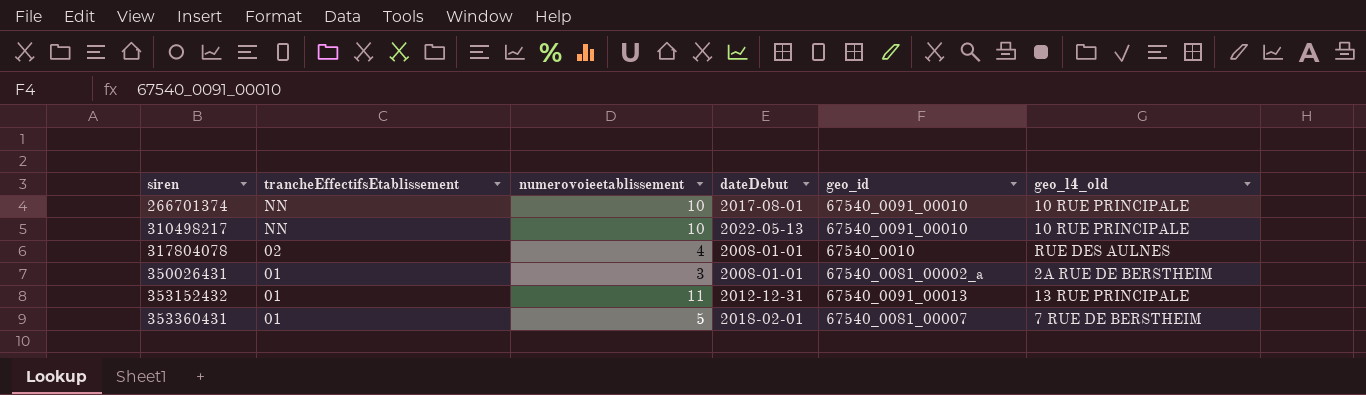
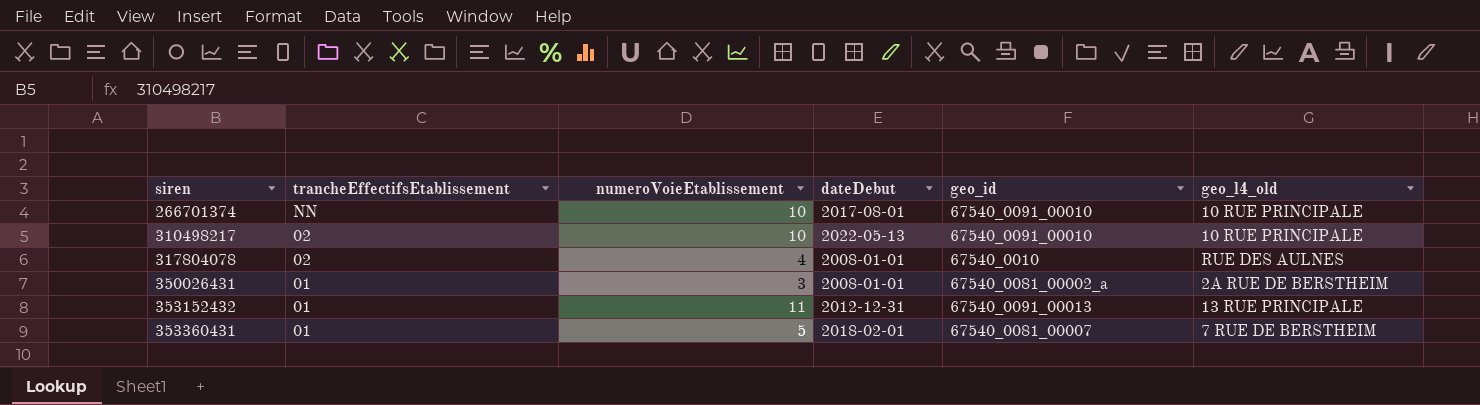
column name: numerovoieetablissement -> numeroVoieEtablissement
310498217 | trancheEffectifsEtablissement: NN -> 02

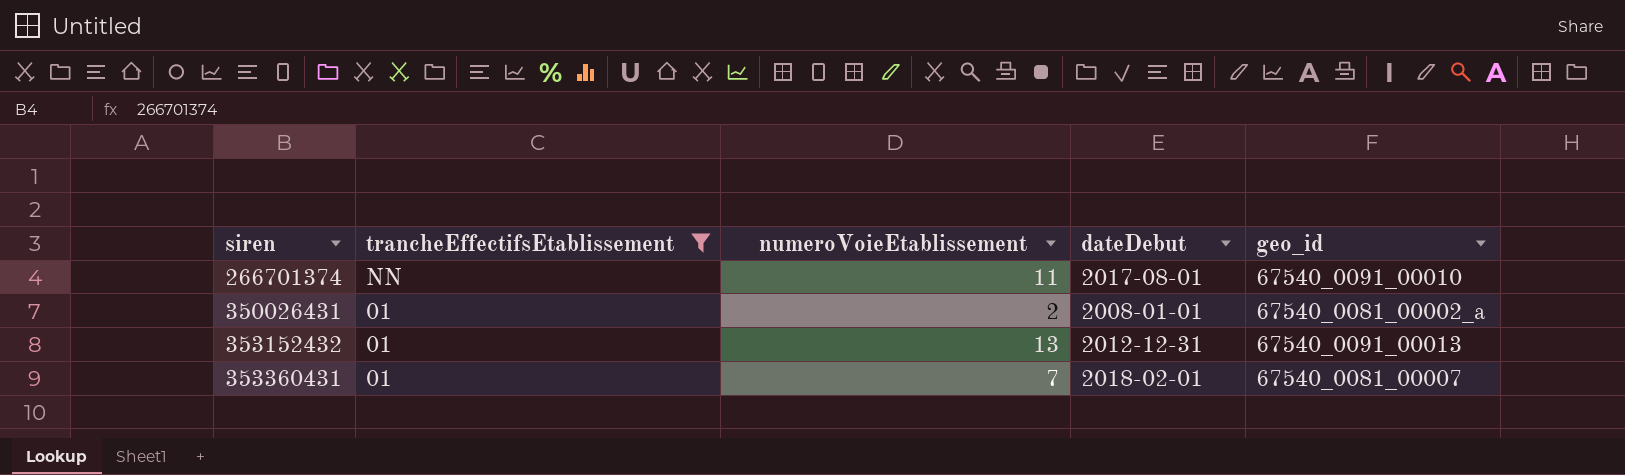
filter: none -> trancheEffectifsEtablissement != 02
column geo_l4_old | position: 6 -> none
266701374 | numeroVoieEtablissement: 10 -> 11
350026431 | numeroVoieEtablissement: 3 -> 2
353152432 | numeroVoieEtablissement: 11 -> 13
353360431 | numeroVoieEtablissement: 5 -> 7

